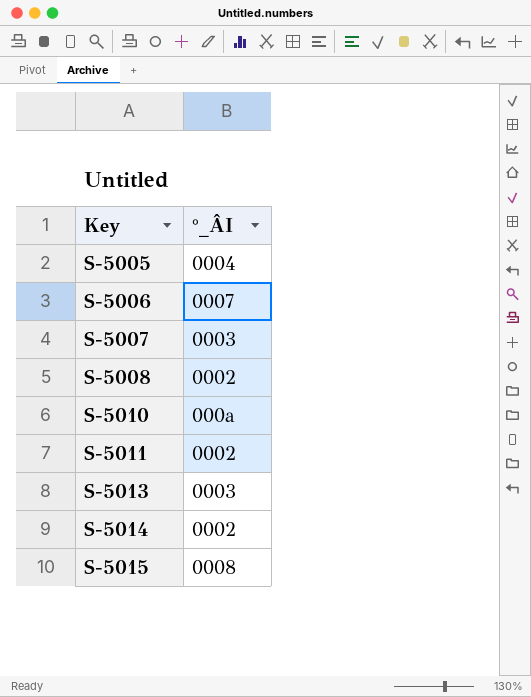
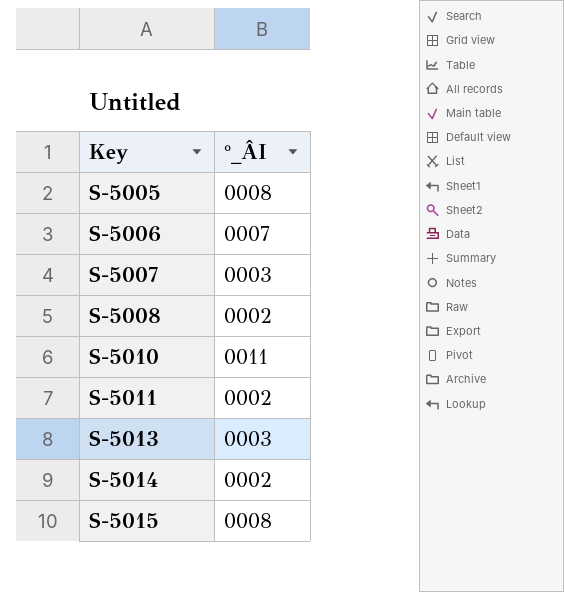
S-5005 | °_ÂI: 0004 -> 0008
S-5010 | °_ÂI: 000a -> 0011

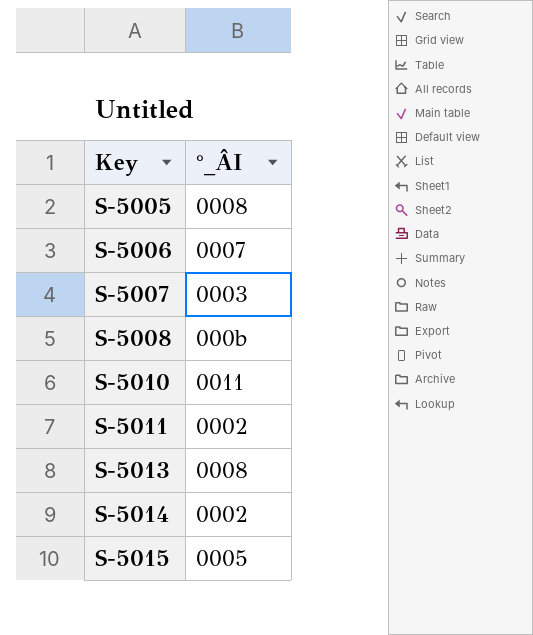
S-5008 | °_ÂI: 0002 -> 000b
S-5013 | °_ÂI: 0003 -> 0008
S-5015 | °_ÂI: 0008 -> 0005

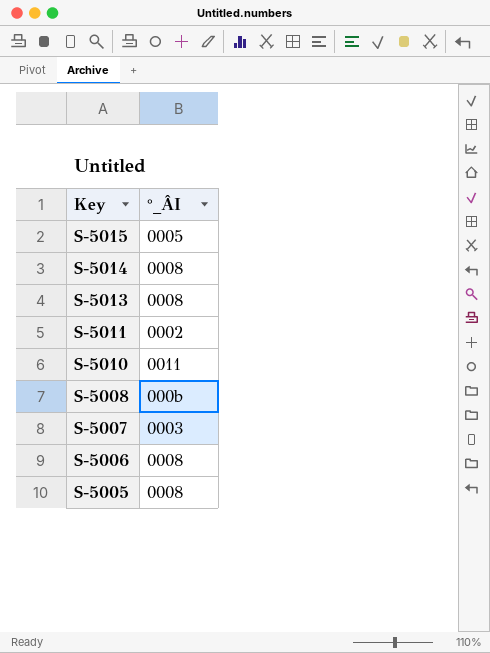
row order: Key ascending -> Key descending
S-5014 | °_ÂI: 0002 -> 0008
S-5006 | °_ÂI: 0007 -> 0008

